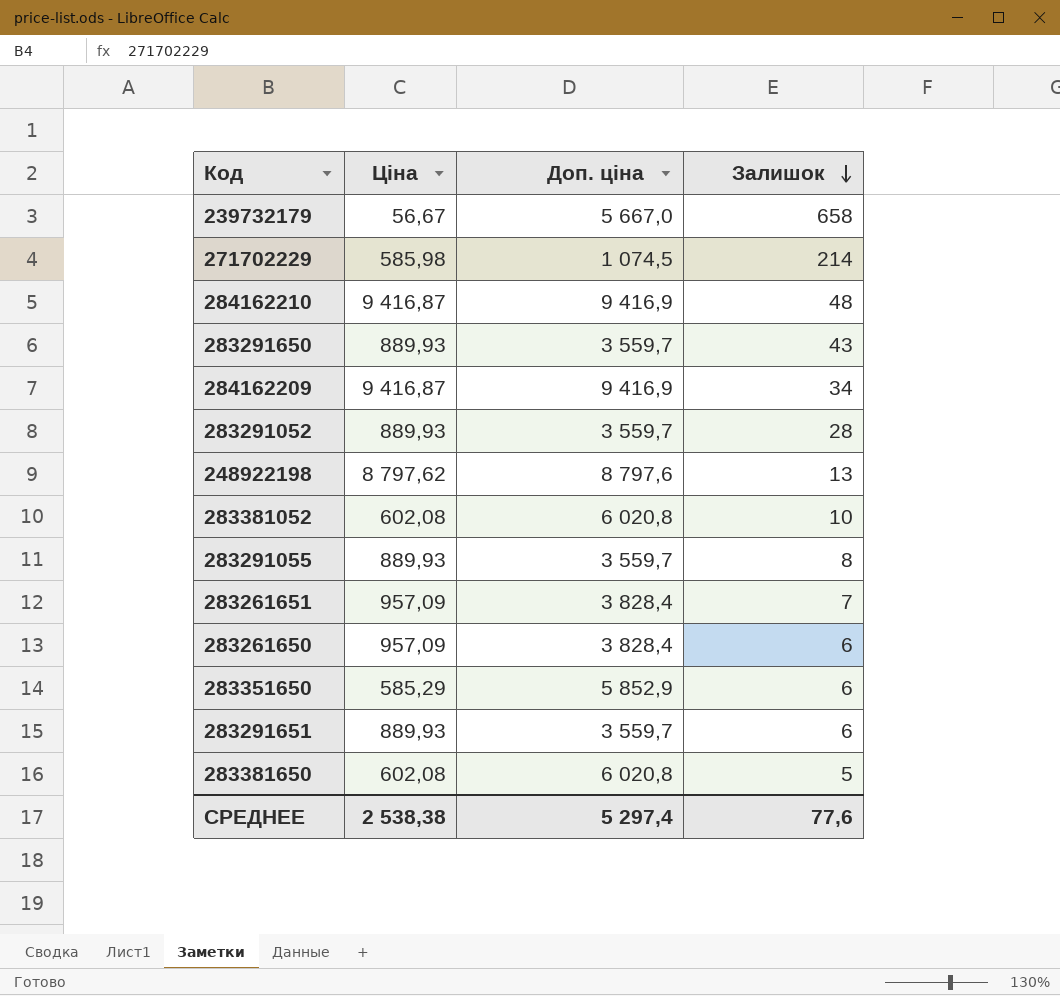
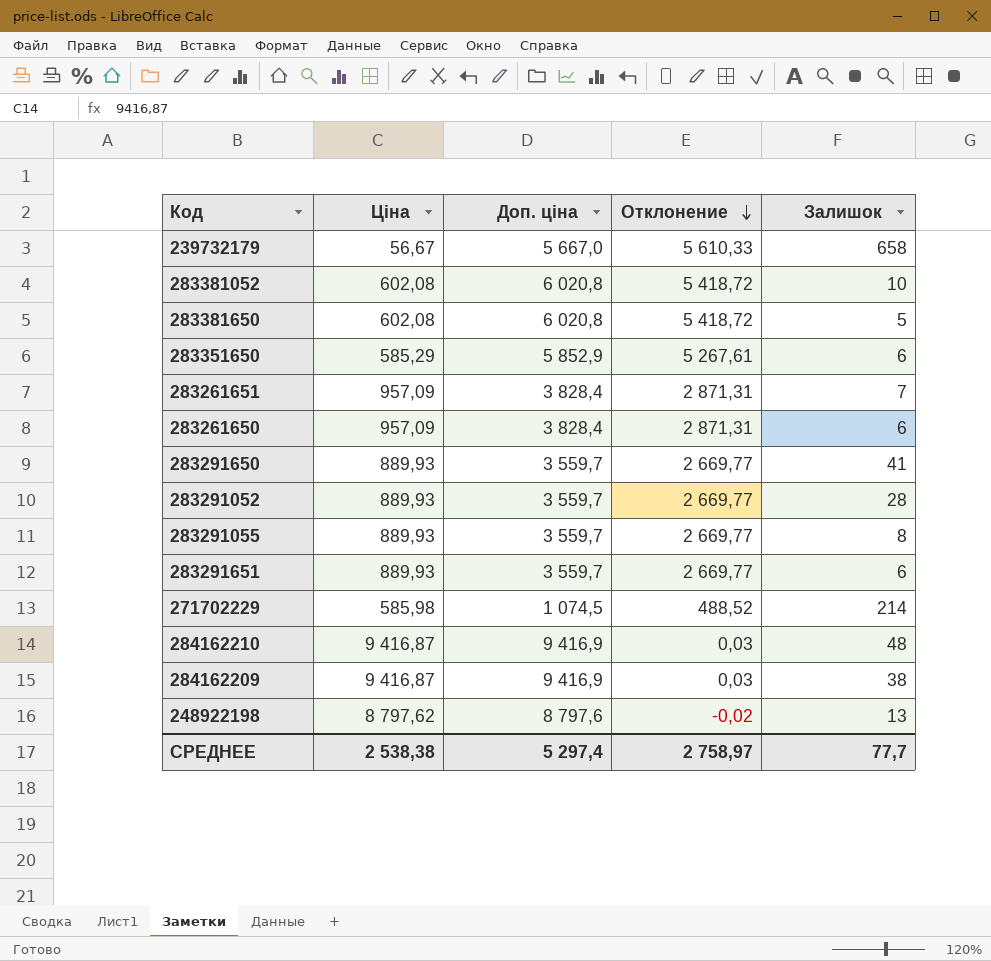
row order: Залишок descending -> Отклонение descending
column Отклонение | formula: none -> [Доп. ціна] - [Ціна]
283291650 | Залишок: 43 -> 41
284162209 | Залишок: 34 -> 38
СРЕДНЕЕ | Залишок: 77,6 -> 77,7

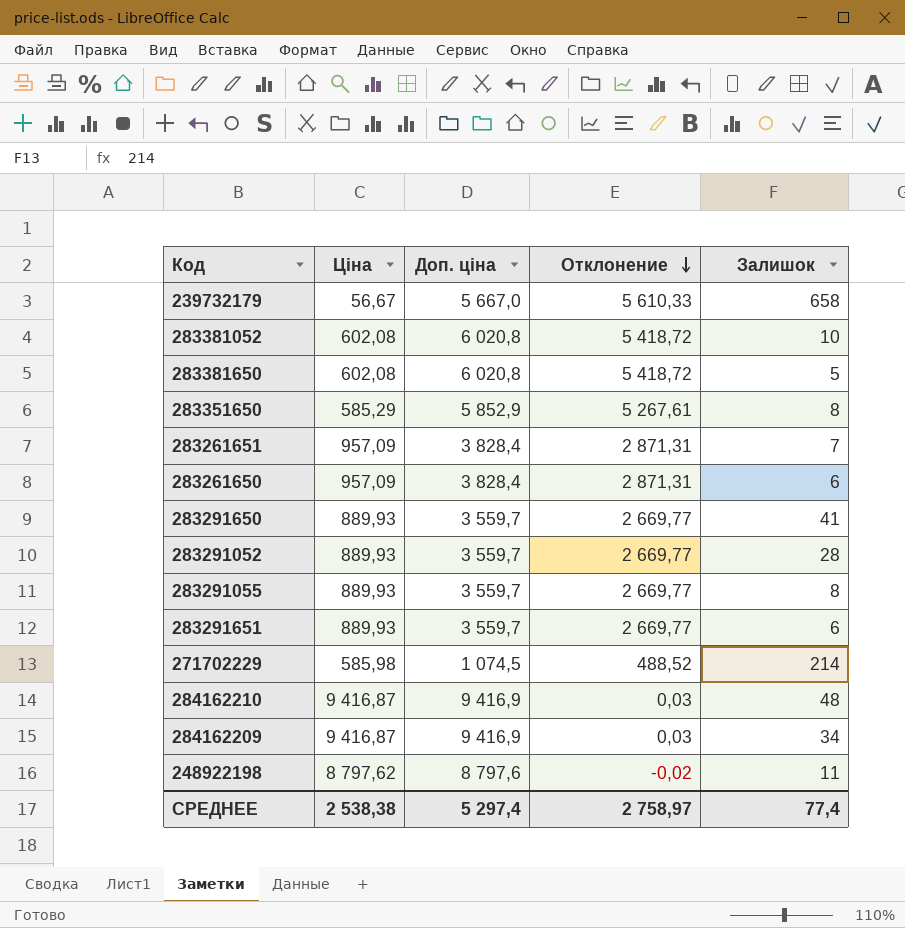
283351650 | Залишок: 6 -> 8
284162209 | Залишок: 38 -> 34
248922198 | Залишок: 13 -> 11
СРЕДНЕЕ | Залишок: 77,7 -> 77,4

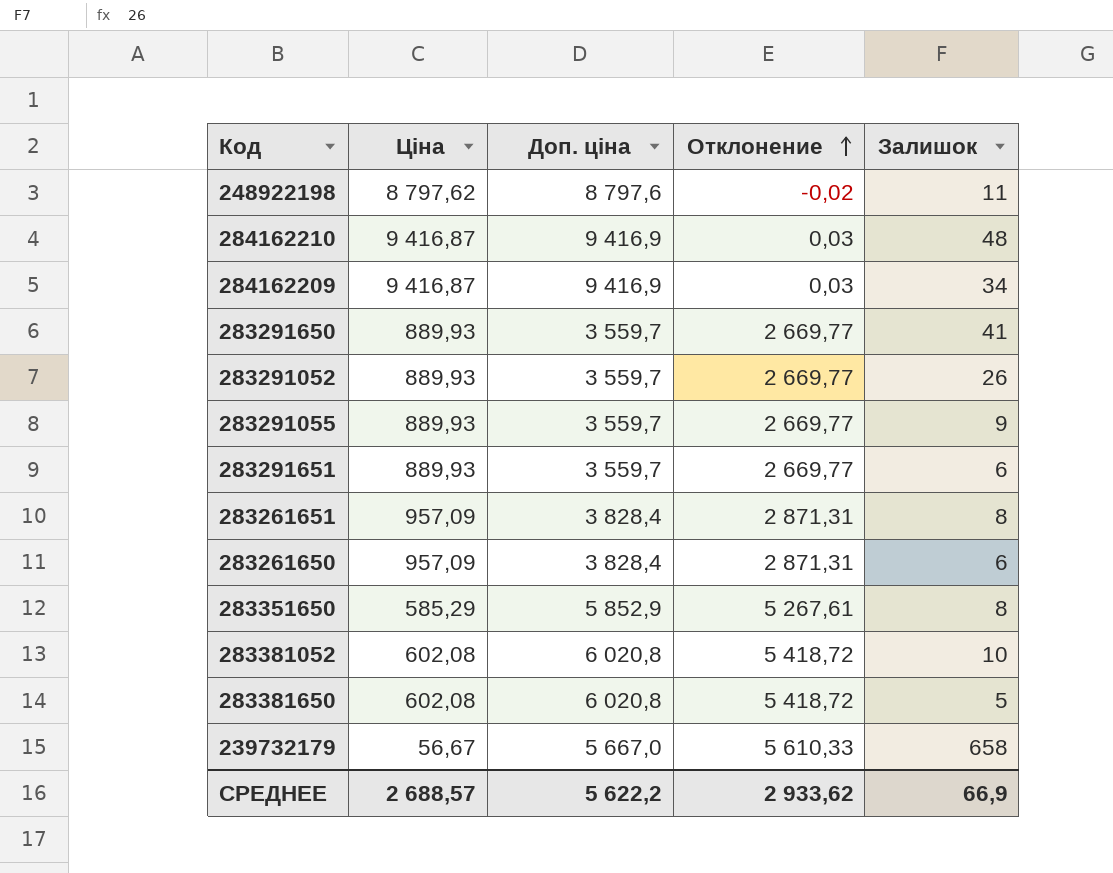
row order: Отклонение descending -> Отклонение ascending
row 271702229: 585,98 | 1 074,5 | 488,52 | 214 -> none
283291052 | Залишок: 28 -> 26
283291055 | Залишок: 8 -> 9
283261651 | Залишок: 7 -> 8
СРЕДНЕЕ | Ціна: 2 538,38 -> 2 688,57
СРЕДНЕЕ | Доп. ціна: 5 297,4 -> 5 622,2
СРЕДНЕЕ | Отклонение: 2 758,97 -> 2 933,62
СРЕДНЕЕ | Залишок: 77,4 -> 66,9

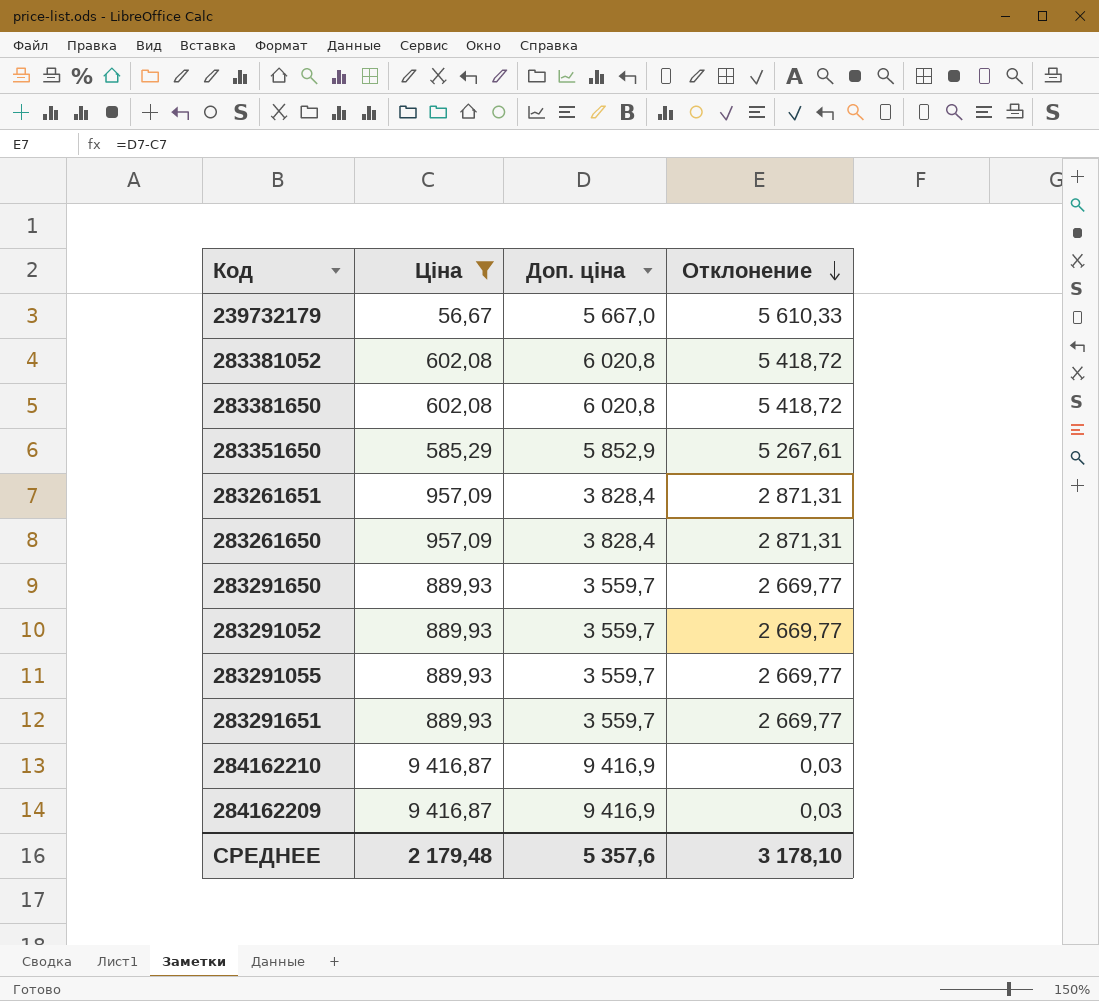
filter: none -> Ціна != 8 797,62
row order: Отклонение ascending -> Отклонение descending
column Залишок | position: 5 -> none
СРЕДНЕЕ | Ціна: 2 688,57 -> 2 179,48
СРЕДНЕЕ | Доп. ціна: 5 622,2 -> 5 357,6
СРЕДНЕЕ | Отклонение: 2 933,62 -> 3 178,10

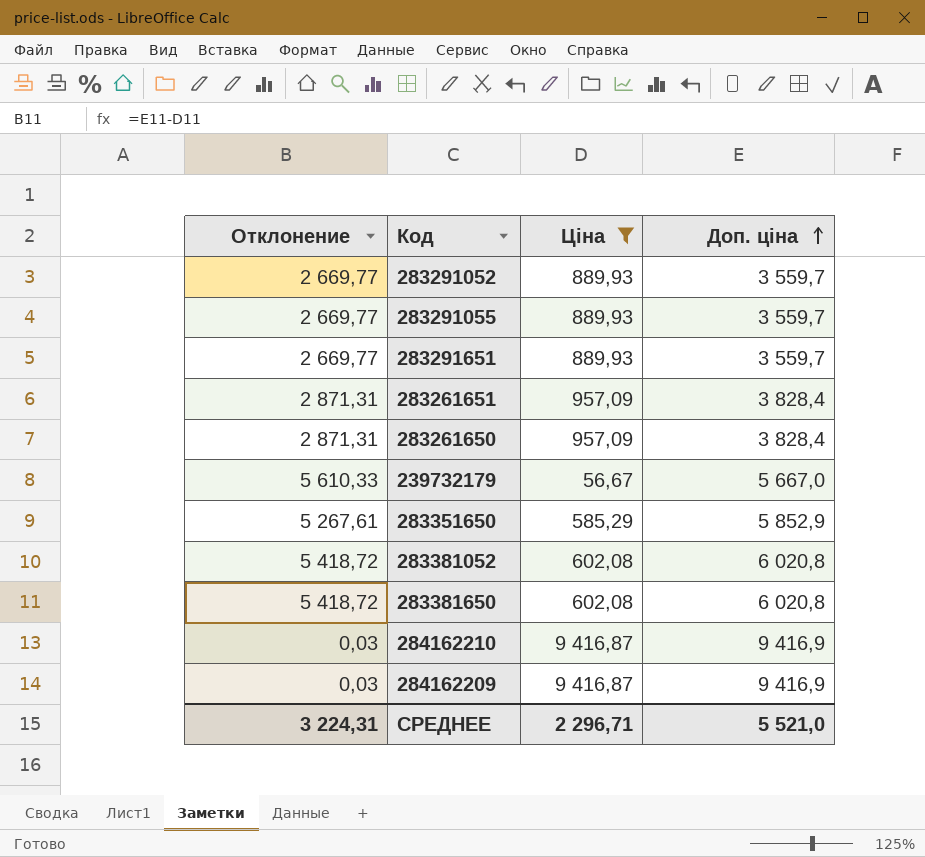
row order: Отклонение descending -> Доп. ціна ascending
column Отклонение | position: 4 -> 1
row 283291650: 889,93 | 3 559,7 | 2 669,77 -> none
СРЕДНЕЕ | Отклонение: 3 178,10 -> 3 224,31
СРЕДНЕЕ | Ціна: 2 179,48 -> 2 296,71
СРЕДНЕЕ | Доп. ціна: 5 357,6 -> 5 521,0

